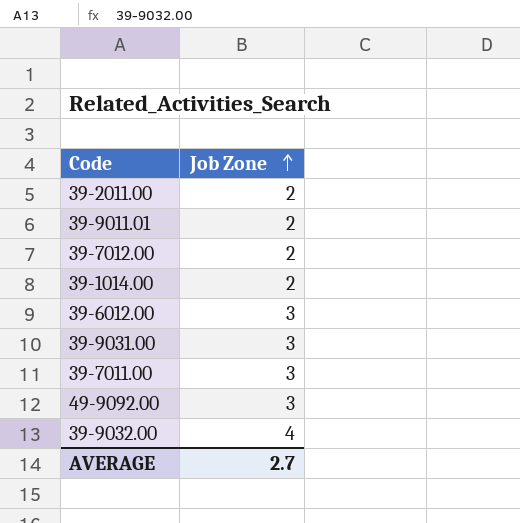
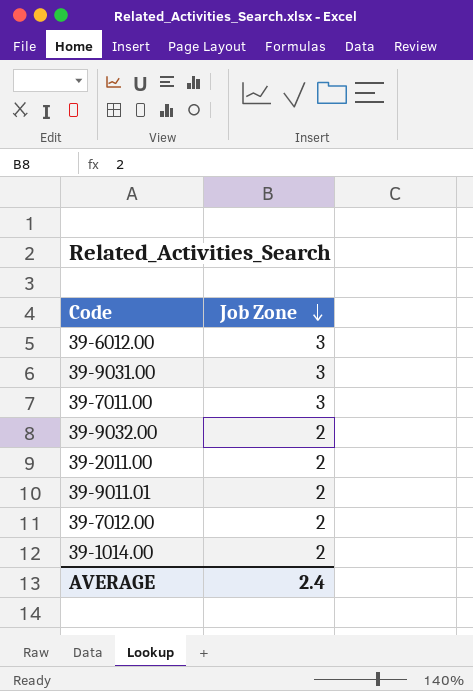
row order: Job Zone ascending -> Job Zone descending
row 49-9092.00: 3 -> none
39-9032.00 | Job Zone: 4 -> 2
AVERAGE | Job Zone: 2.7 -> 2.4

